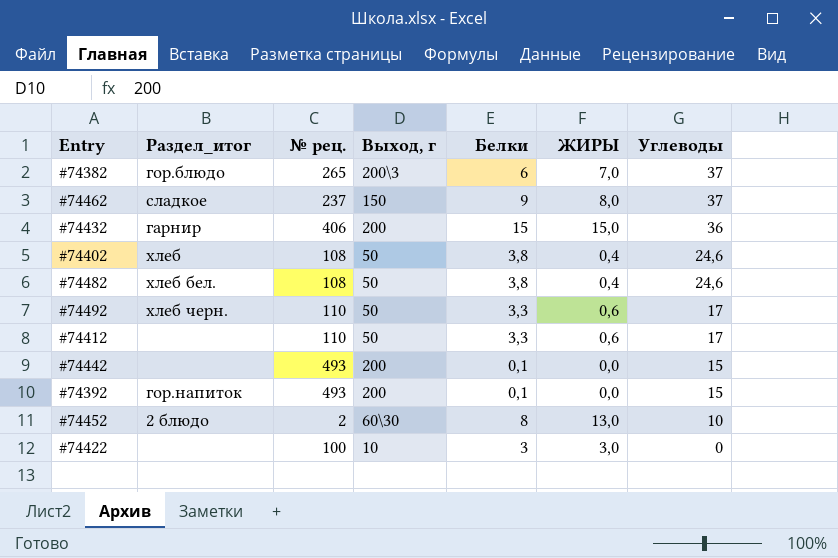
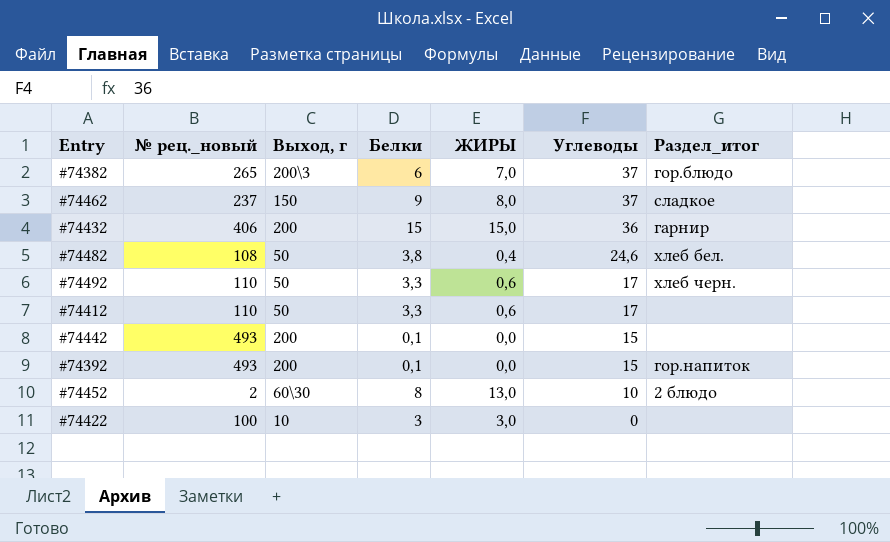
column name: № рец. -> № рец._новый
column Раздел_итог | position: 2 -> 7
row #74402: хлеб | 108 | 50 | 3,8 | 0,4 | 24,6 -> none

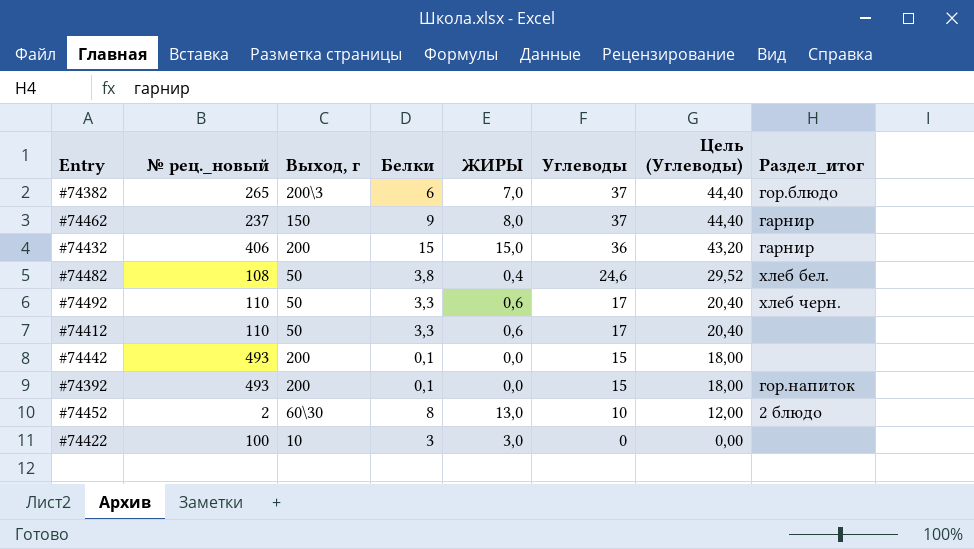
column Цель (Углеводы) | formula: none -> [Углеводы] * 1,2
#74462 | Раздел_итог: сладкое -> гарнир

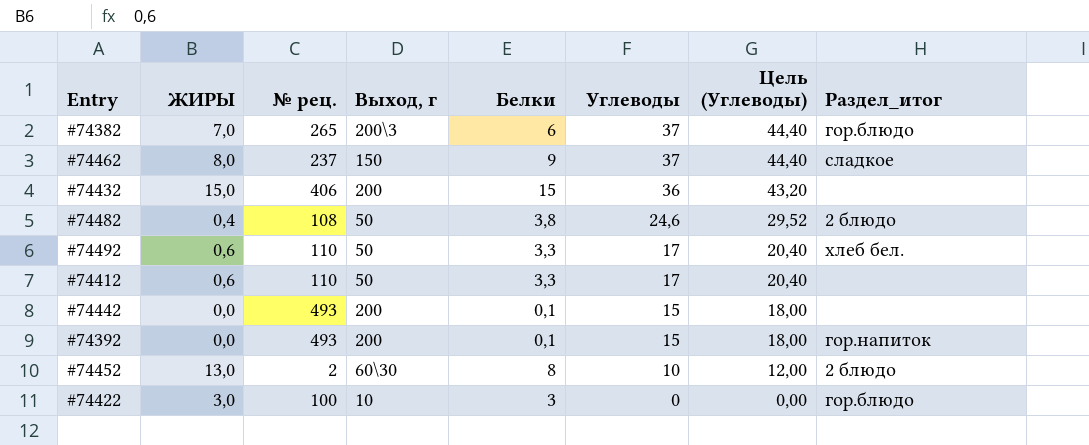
column ЖИРЫ | position: 5 -> 2
column name: № рец._новый -> № рец.
#74462 | Раздел_итог: гарнир -> сладкое
#74432 | Раздел_итог: гарнир -> none
#74482 | Раздел_итог: хлеб бел. -> 2 блюдо
#74492 | Раздел_итог: хлеб черн. -> хлеб бел.
#74422 | Раздел_итог: none -> гор.блюдо

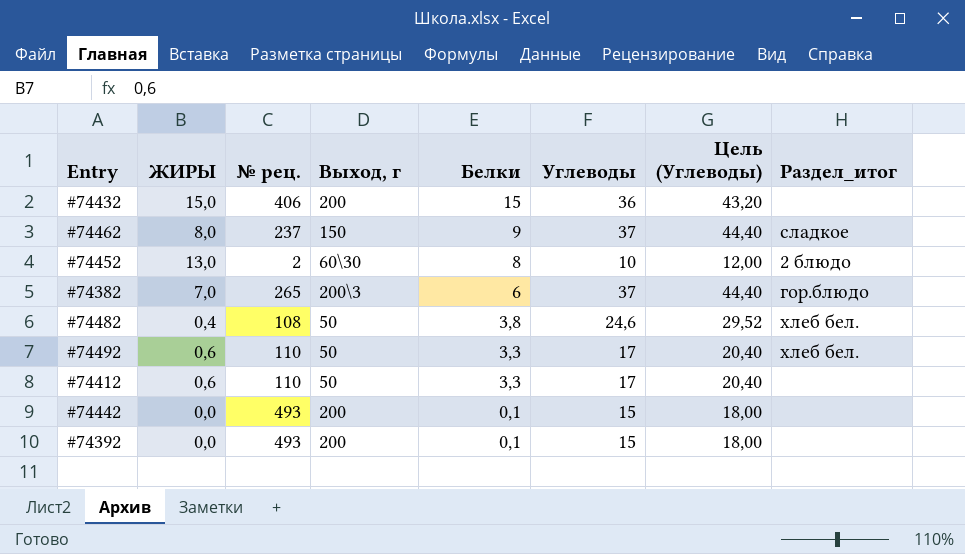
row order: Углеводы descending -> Белки descending
row #74422: 3,0 | 100 | 10 | 3 | 0 | 0,00 | гор.блюдо -> none
#74482 | Раздел_итог: 2 блюдо -> хлеб бел.
#74392 | Раздел_итог: гор.напиток -> none

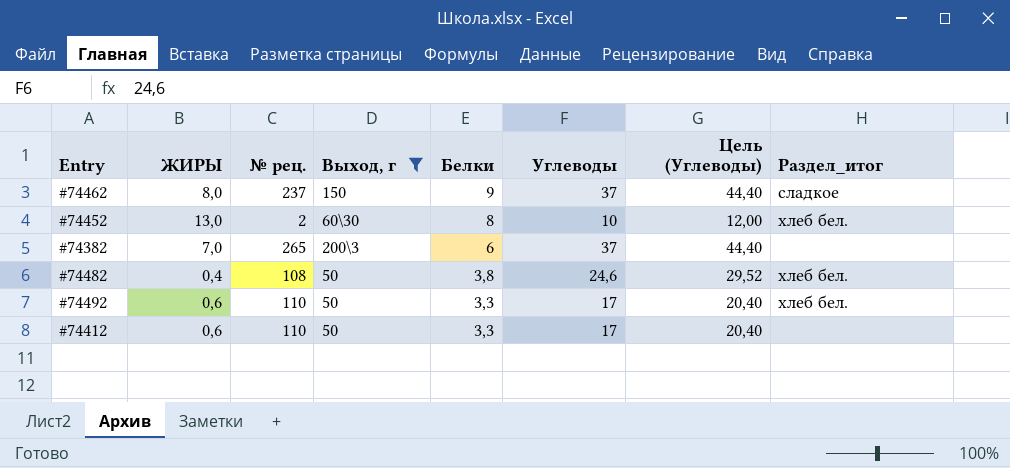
filter: none -> Выход, г != 200
#74452 | Раздел_итог: 2 блюдо -> хлеб бел.
#74382 | Раздел_итог: гор.блюдо -> none

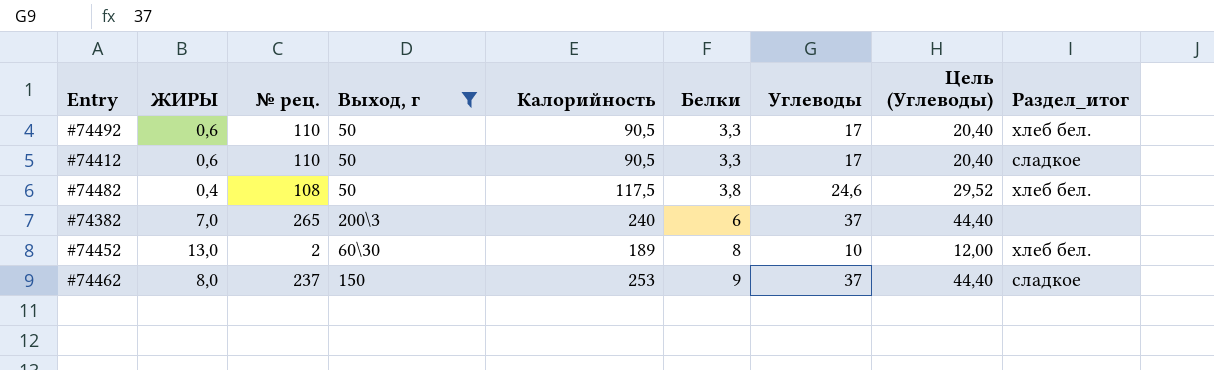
row order: Белки descending -> Белки ascending
column Калорийность | position: none -> 5
#74412 | Раздел_итог: none -> сладкое

